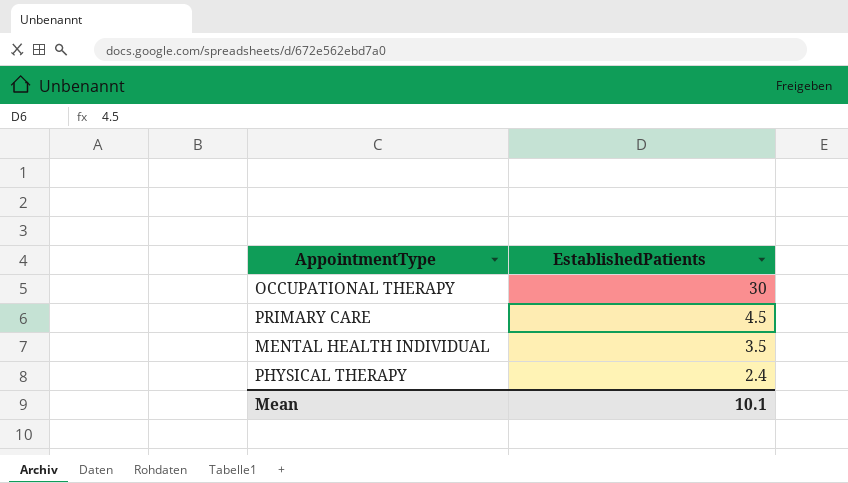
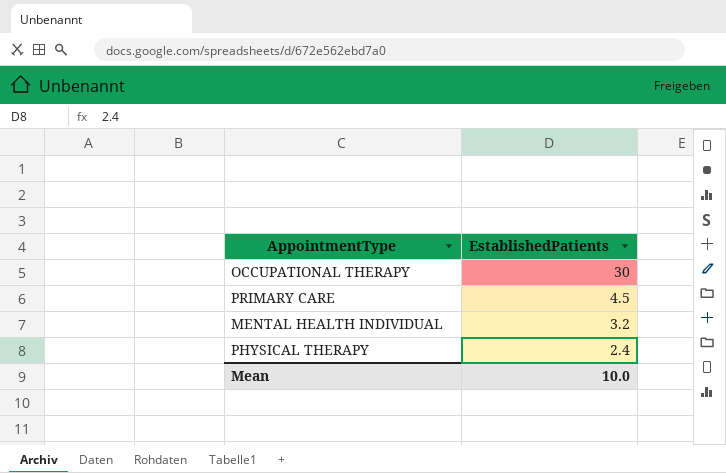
MENTAL HEALTH INDIVIDUAL | EstablishedPatients: 3.5 -> 3.2
Mean | EstablishedPatients: 10.1 -> 10.0

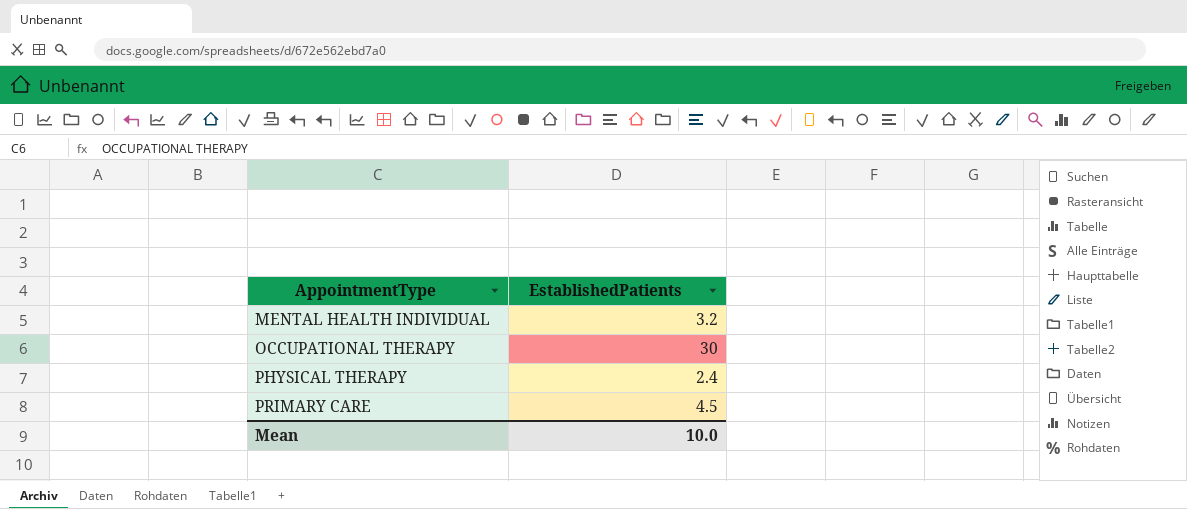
row order: EstablishedPatients descending -> AppointmentType ascending

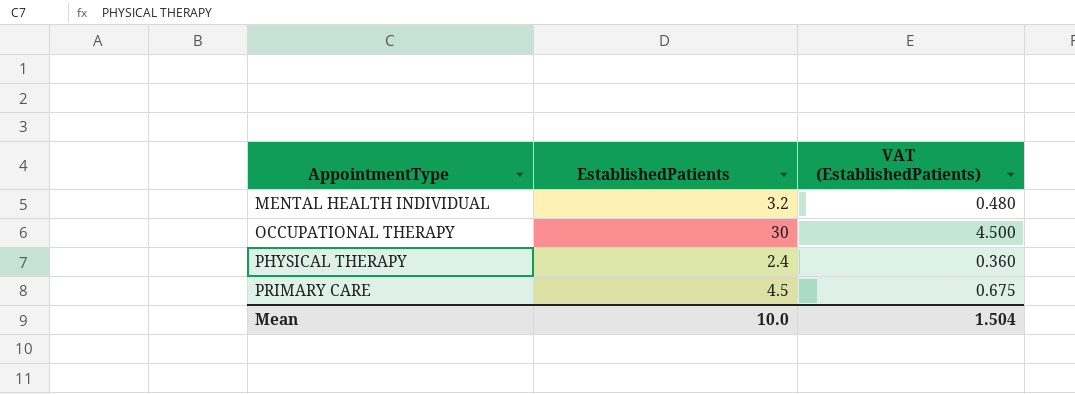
column VAT (EstablishedPatients) | formula: none -> [EstablishedPatients] * 0.15

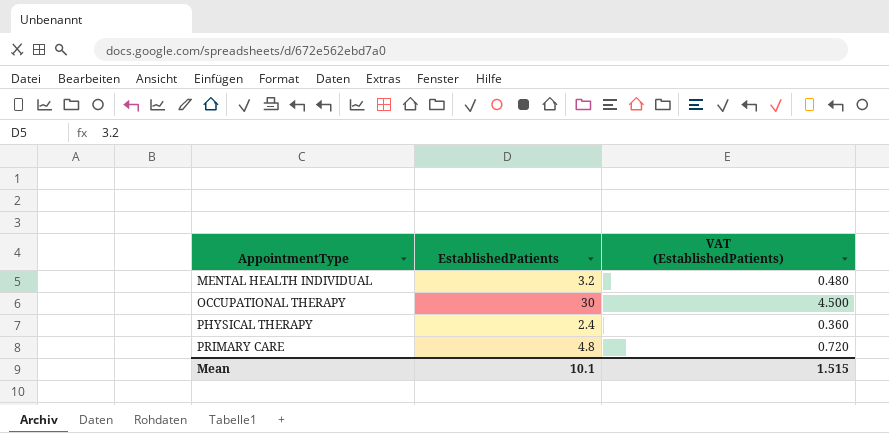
PRIMARY CARE | EstablishedPatients: 4.5 -> 4.8
PRIMARY CARE | VAT (EstablishedPatients): 0.675 -> 0.720
Mean | EstablishedPatients: 10.0 -> 10.1
Mean | VAT (EstablishedPatients): 1.504 -> 1.515

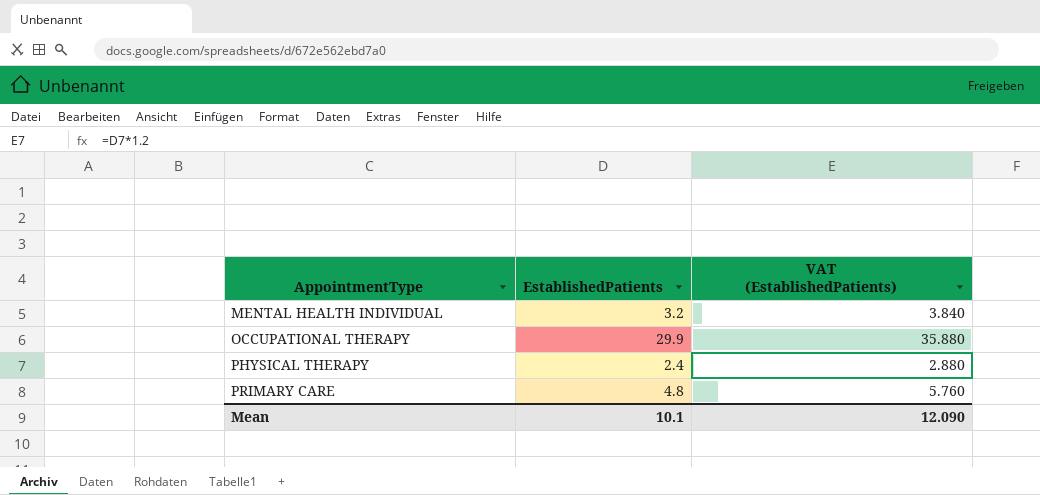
column VAT (EstablishedPatients) | formula: [EstablishedPatients] * 0.15 -> [EstablishedPatients] * 1.2
OCCUPATIONAL THERAPY | EstablishedPatients: 30 -> 29.9
Mean | VAT (EstablishedPatients): 1.515 -> 12.090

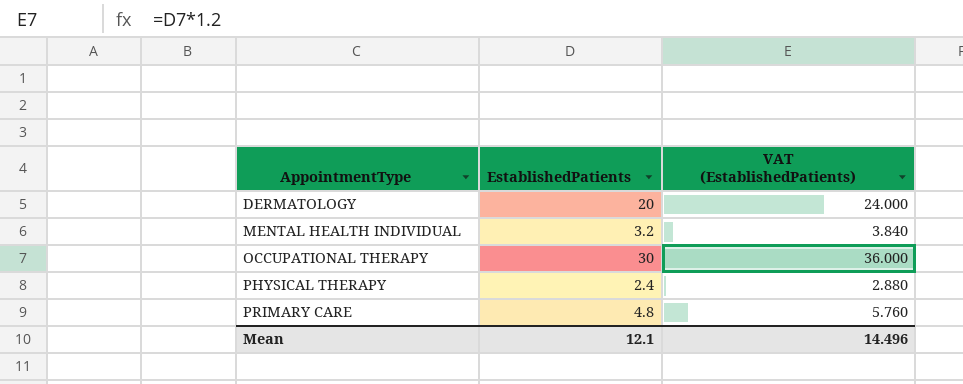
row DERMATOLOGY: none -> 20 | 24.000
OCCUPATIONAL THERAPY | EstablishedPatients: 29.9 -> 30
OCCUPATIONAL THERAPY | VAT (EstablishedPatients): 35.880 -> 36.000
Mean | EstablishedPatients: 10.1 -> 12.1
Mean | VAT (EstablishedPatients): 12.090 -> 14.496

